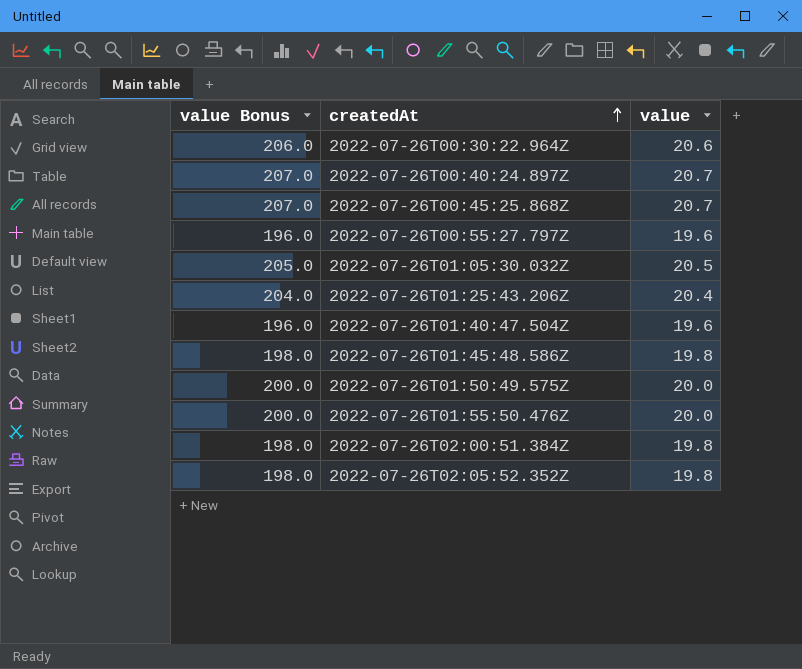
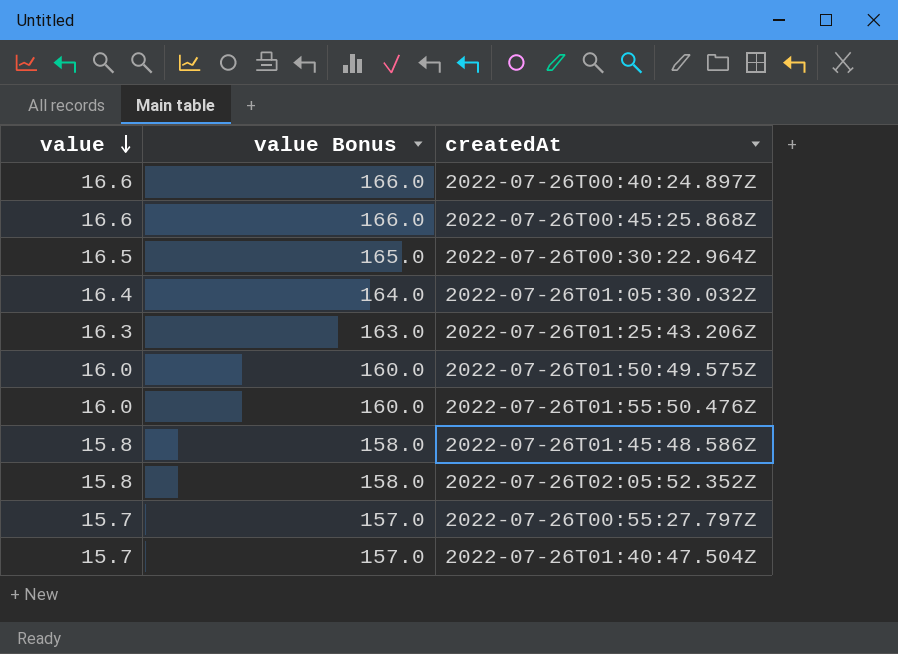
row order: createdAt ascending -> value descending
column value | position: 3 -> 1
row 2022-07-26T02:00:51.384Z: 198.0 | 19.8 -> none
2022-07-26T00:40:24.897Z | value: 20.7 -> 16.6
2022-07-26T00:40:24.897Z | value Bonus: 207.0 -> 166.0
2022-07-26T00:45:25.868Z | value: 20.7 -> 16.6
2022-07-26T00:45:25.868Z | value Bonus: 207.0 -> 166.0
2022-07-26T00:30:22.964Z | value: 20.6 -> 16.5
2022-07-26T00:30:22.964Z | value Bonus: 206.0 -> 165.0
2022-07-26T01:05:30.032Z | value: 20.5 -> 16.4
2022-07-26T01:05:30.032Z | value Bonus: 205.0 -> 164.0
2022-07-26T01:25:43.206Z | value: 20.4 -> 16.3
2022-07-26T01:25:43.206Z | value Bonus: 204.0 -> 163.0
2022-07-26T01:50:49.575Z | value: 20.0 -> 16.0
2022-07-26T01:50:49.575Z | value Bonus: 200.0 -> 160.0
2022-07-26T01:55:50.476Z | value: 20.0 -> 16.0
2022-07-26T01:55:50.476Z | value Bonus: 200.0 -> 160.0
2022-07-26T01:45:48.586Z | value: 19.8 -> 15.8
2022-07-26T01:45:48.586Z | value Bonus: 198.0 -> 158.0
2022-07-26T02:05:52.352Z | value: 19.8 -> 15.8
2022-07-26T02:05:52.352Z | value Bonus: 198.0 -> 158.0
2022-07-26T00:55:27.797Z | value: 19.6 -> 15.7
2022-07-26T00:55:27.797Z | value Bonus: 196.0 -> 157.0
2022-07-26T01:40:47.504Z | value: 19.6 -> 15.7
2022-07-26T01:40:47.504Z | value Bonus: 196.0 -> 157.0

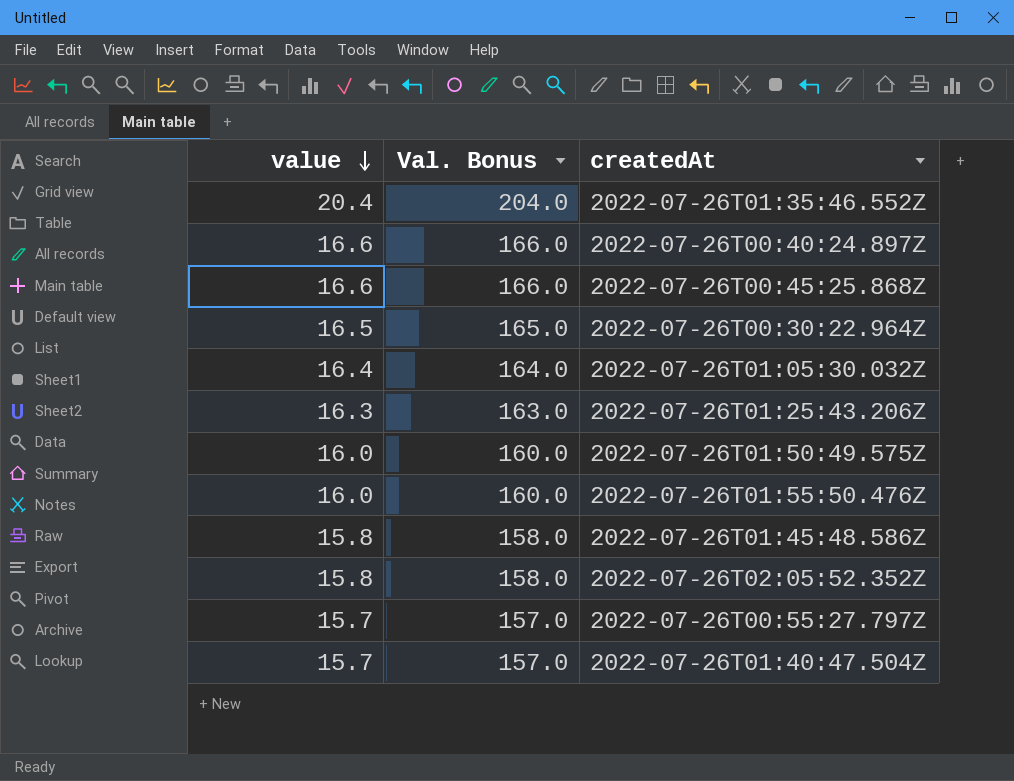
column name: value Bonus -> Val. Bonus
row 2022-07-26T01:35:46.552Z: none -> 20.4 | 204.0

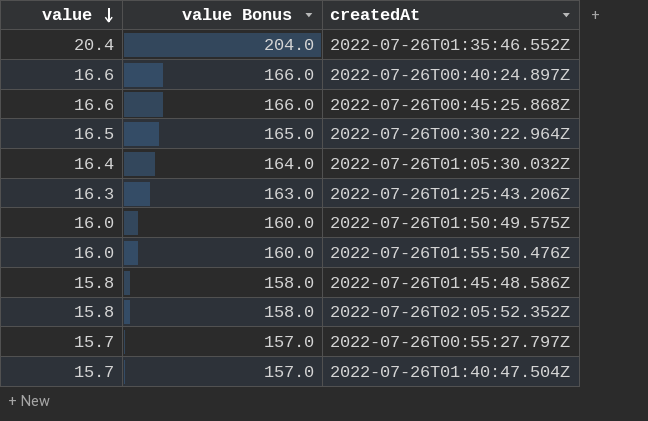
column name: Val. Bonus -> value Bonus

